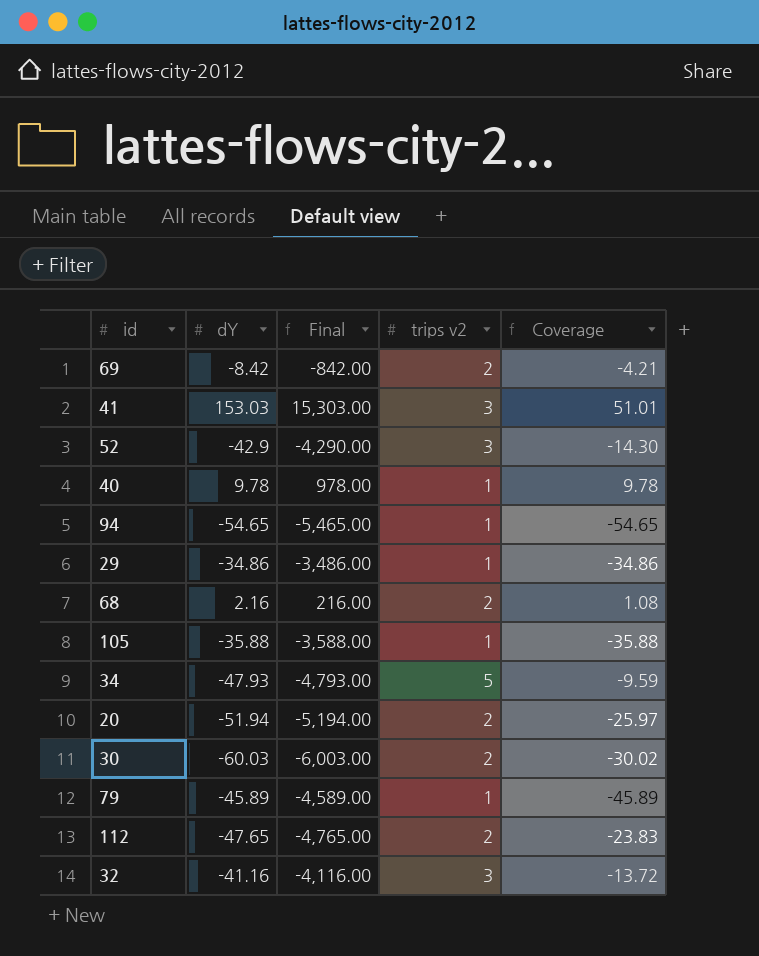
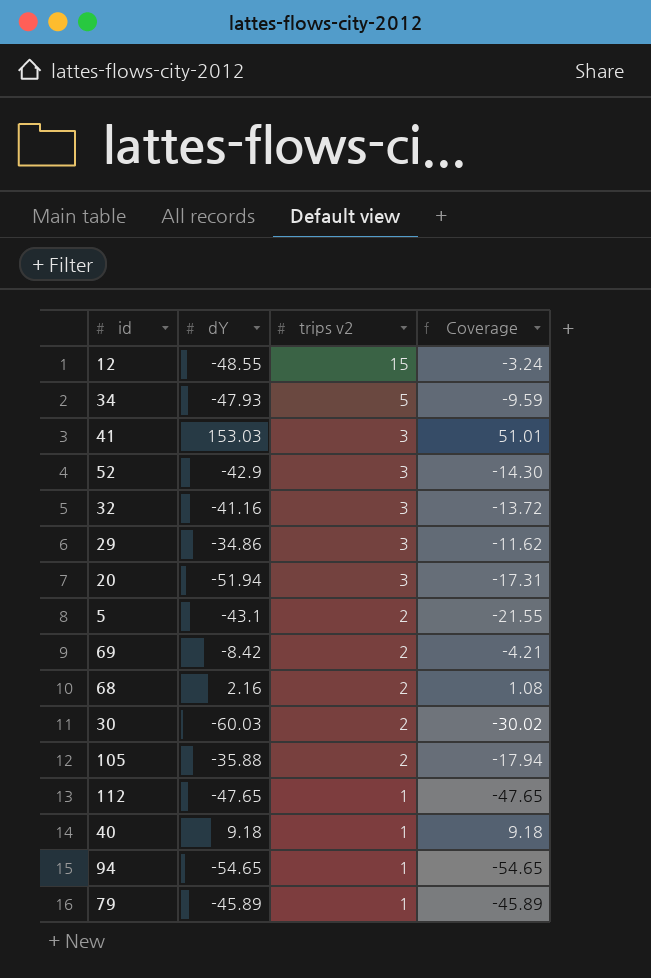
row order: none -> trips v2 descending
column Final | formula: [dY] * 100 -> none
row 12: none -> -48.55 | 15 | -3.24
29 | trips v2: 1 -> 3
29 | Coverage: -34.86 -> -11.62
20 | trips v2: 2 -> 3
20 | Coverage: -25.97 -> -17.31
row 5: none -> -43.1 | 2 | -21.55
105 | trips v2: 1 -> 2
105 | Coverage: -35.88 -> -17.94
112 | trips v2: 2 -> 1
112 | Coverage: -23.83 -> -47.65
40 | dY: 9.78 -> 9.18
40 | Coverage: 9.78 -> 9.18

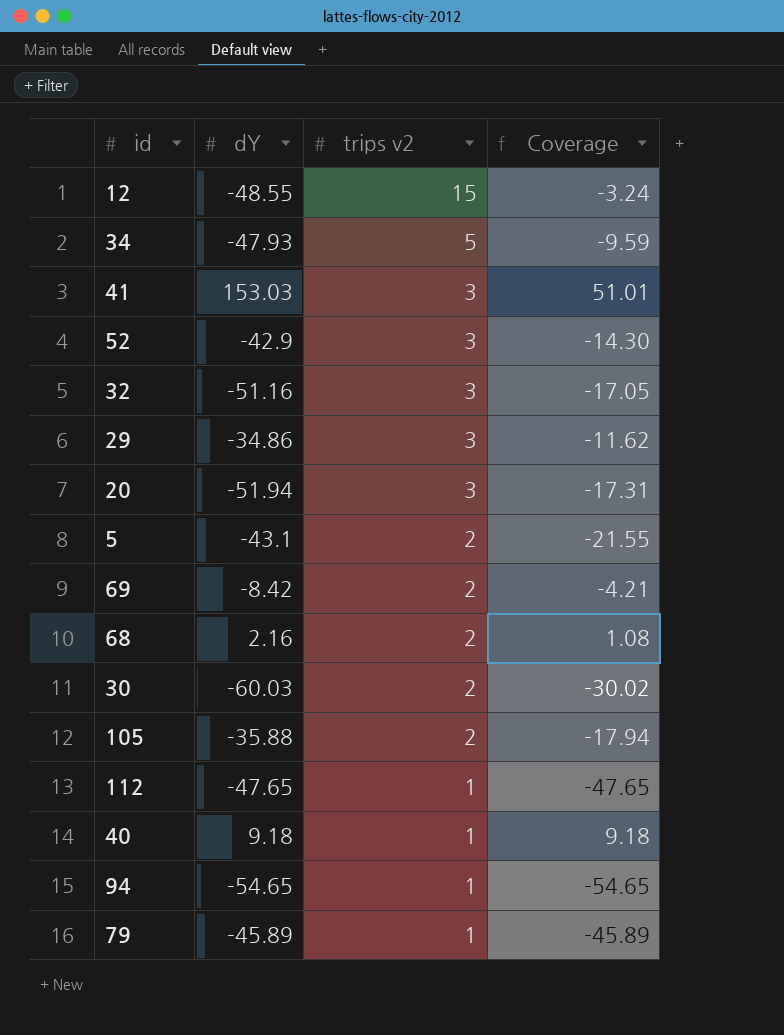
32 | dY: -41.16 -> -51.16
32 | Coverage: -13.72 -> -17.05

